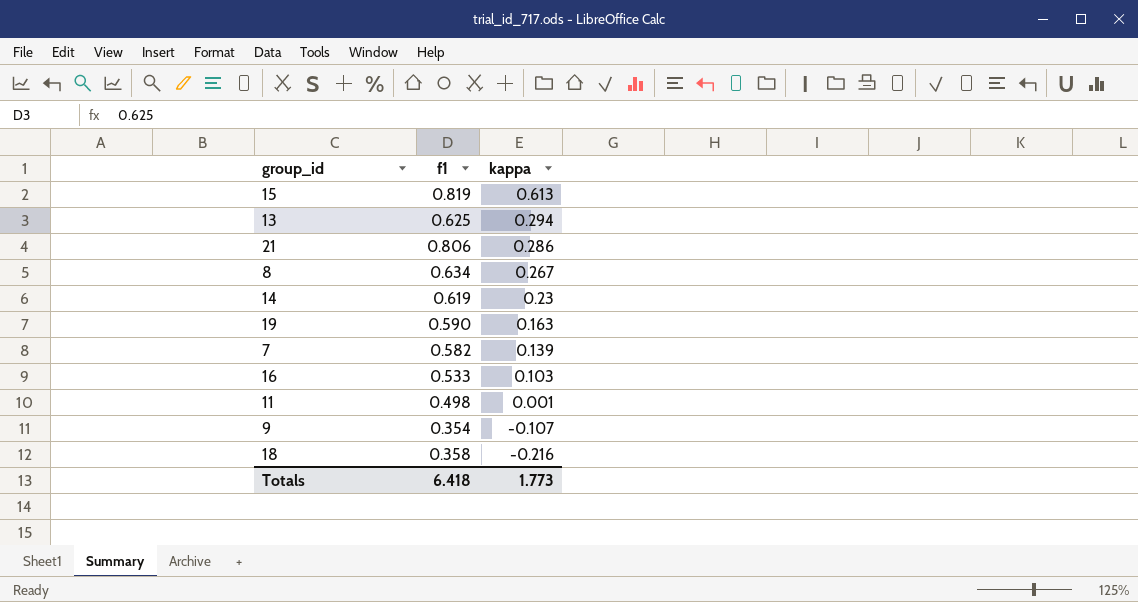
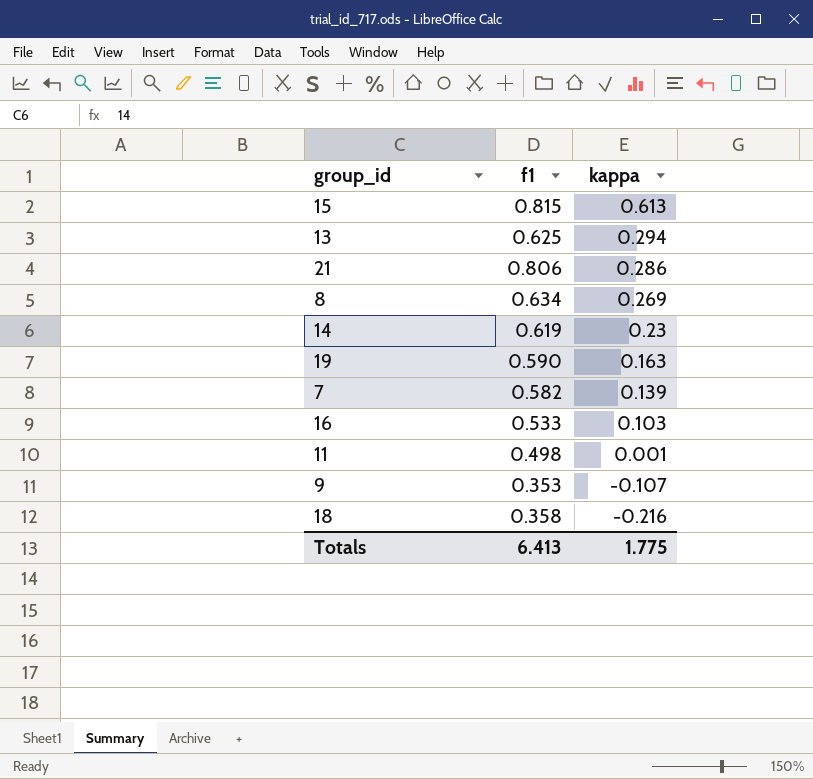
15 | f1: 0.819 -> 0.815
8 | kappa: 0.267 -> 0.269
9 | f1: 0.354 -> 0.353
Totals | f1: 6.418 -> 6.413
Totals | kappa: 1.773 -> 1.775

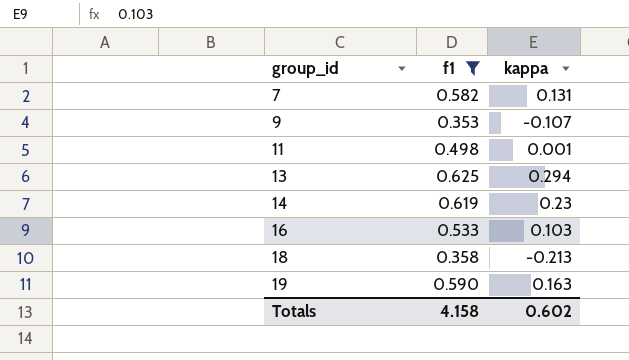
filter: none -> f1 <= 0.625
row order: kappa descending -> group_id ascending
7 | kappa: 0.139 -> 0.131
18 | kappa: -0.216 -> -0.213
Totals | f1: 6.413 -> 4.158
Totals | kappa: 1.775 -> 0.602

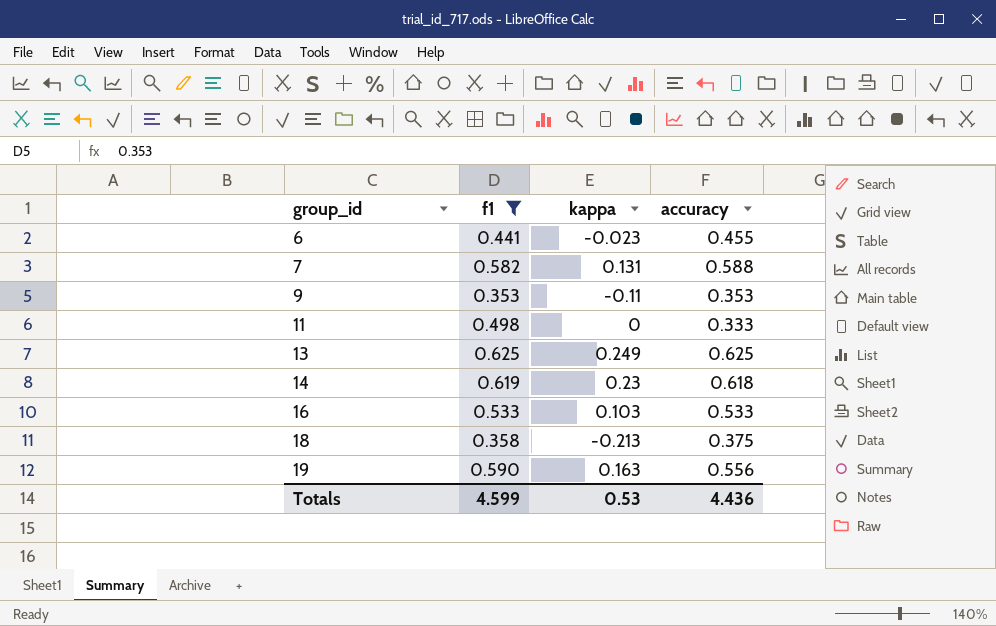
column accuracy | position: none -> 4
row 6: none -> 0.441 | -0.023 | 0.455
9 | kappa: -0.107 -> -0.11
11 | kappa: 0.001 -> 0
13 | kappa: 0.294 -> 0.249
Totals | f1: 4.158 -> 4.599
Totals | kappa: 0.602 -> 0.53

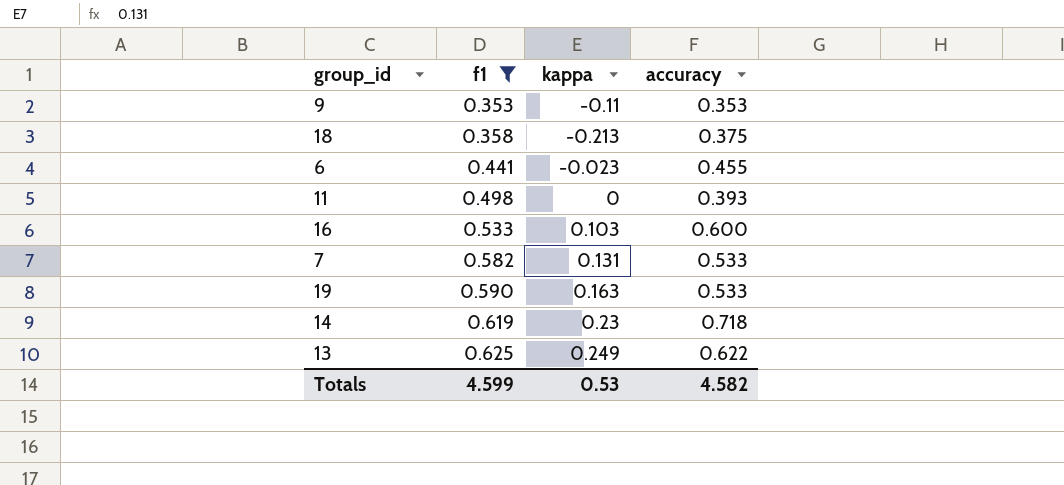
row order: group_id ascending -> f1 ascending
11 | accuracy: 0.333 -> 0.393
16 | accuracy: 0.533 -> 0.600
7 | accuracy: 0.588 -> 0.533
19 | accuracy: 0.556 -> 0.533
14 | accuracy: 0.618 -> 0.718
13 | accuracy: 0.625 -> 0.622
Totals | accuracy: 4.436 -> 4.582

